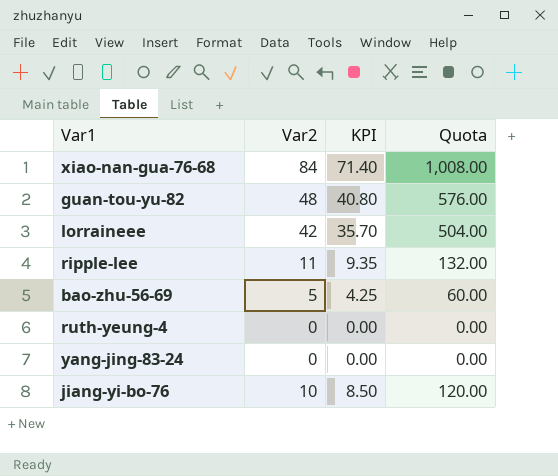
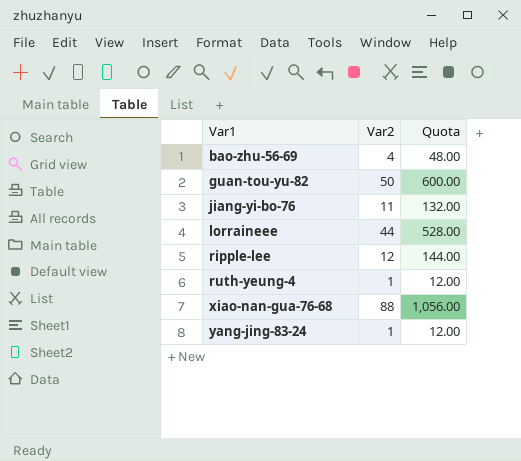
row order: none -> Var1 ascending
column KPI | formula: [Var2] * 0.85 -> none
bao-zhu-56-69 | Var2: 5 -> 4
bao-zhu-56-69 | Quota: 60.00 -> 48.00
guan-tou-yu-82 | Var2: 48 -> 50
guan-tou-yu-82 | Quota: 576.00 -> 600.00
jiang-yi-bo-76 | Var2: 10 -> 11
jiang-yi-bo-76 | Quota: 120.00 -> 132.00
lorraineee | Var2: 42 -> 44
lorraineee | Quota: 504.00 -> 528.00
ripple-lee | Var2: 11 -> 12
ripple-lee | Quota: 132.00 -> 144.00
ruth-yeung-4 | Var2: 0 -> 1
ruth-yeung-4 | Quota: 0.00 -> 12.00
xiao-nan-gua-76-68 | Var2: 84 -> 88
xiao-nan-gua-76-68 | Quota: 1,008.00 -> 1,056.00
yang-jing-83-24 | Var2: 0 -> 1
yang-jing-83-24 | Quota: 0.00 -> 12.00

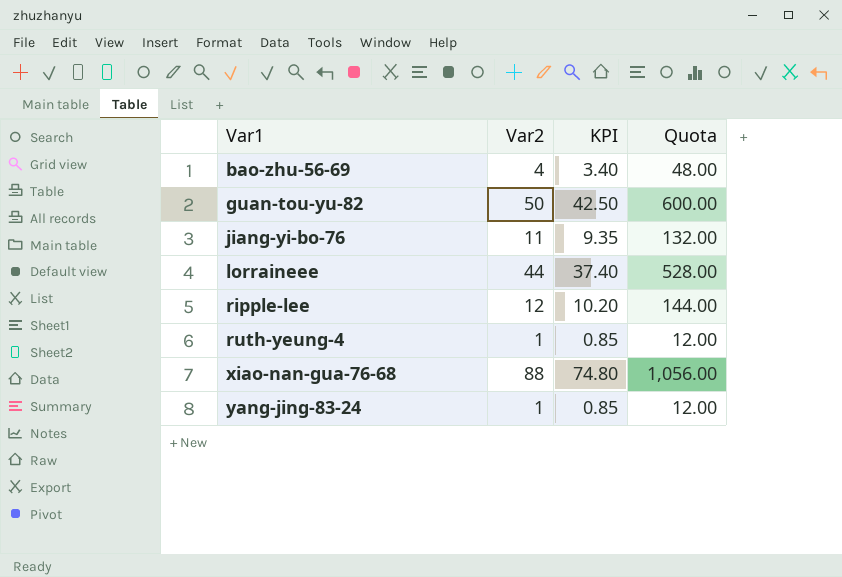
column KPI | formula: none -> [Var2] * 0.85

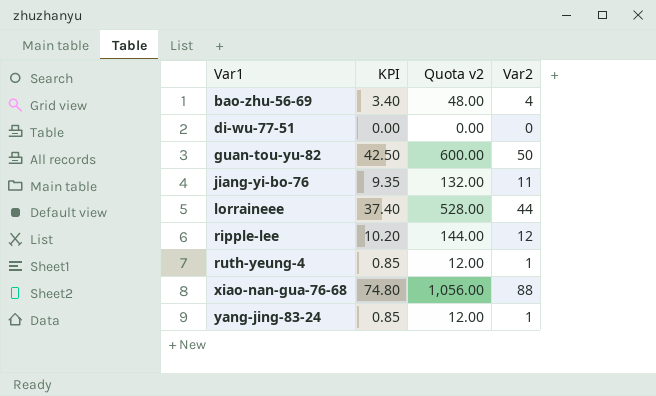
column name: Quota -> Quota v2
column Var2 | position: 2 -> 4
row di-wu-77-51: none -> 0.00 | 0.00 | 0

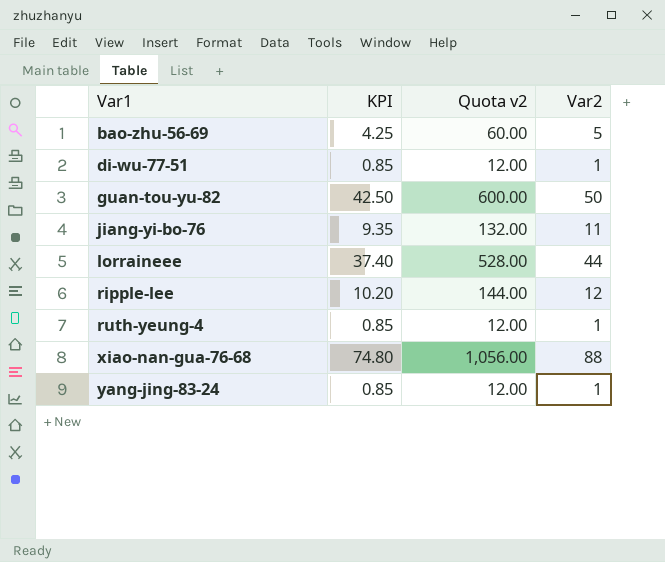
bao-zhu-56-69 | KPI: 3.40 -> 4.25
bao-zhu-56-69 | Quota v2: 48.00 -> 60.00
bao-zhu-56-69 | Var2: 4 -> 5
di-wu-77-51 | KPI: 0.00 -> 0.85
di-wu-77-51 | Quota v2: 0.00 -> 12.00
di-wu-77-51 | Var2: 0 -> 1

